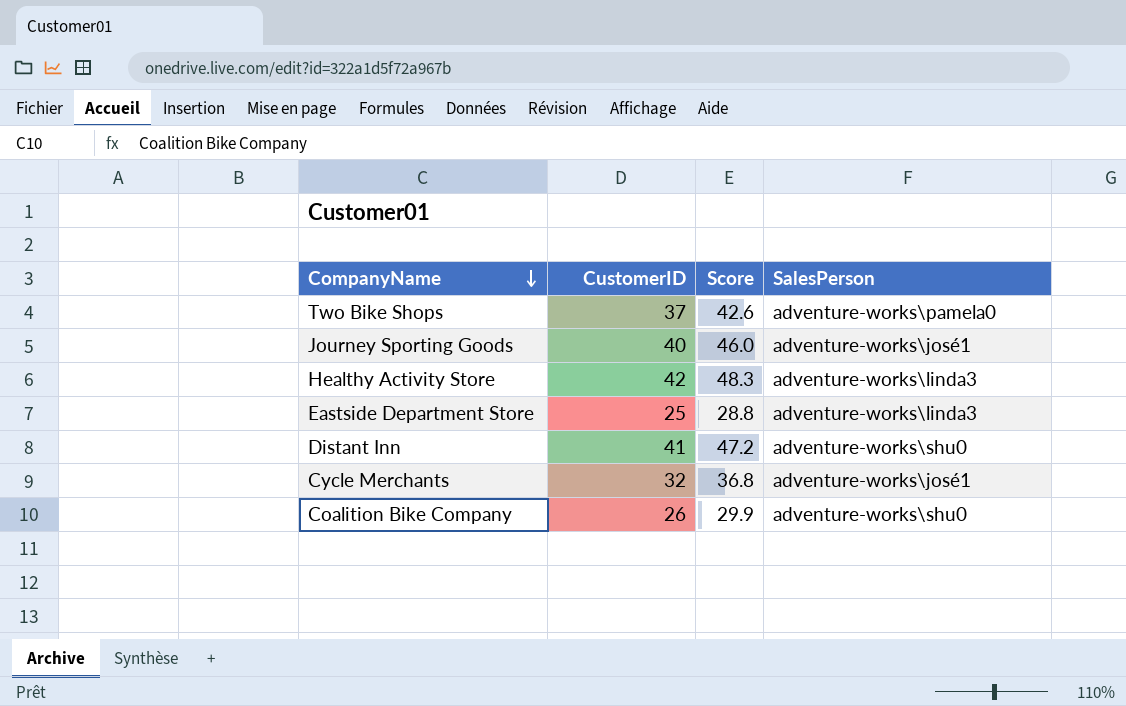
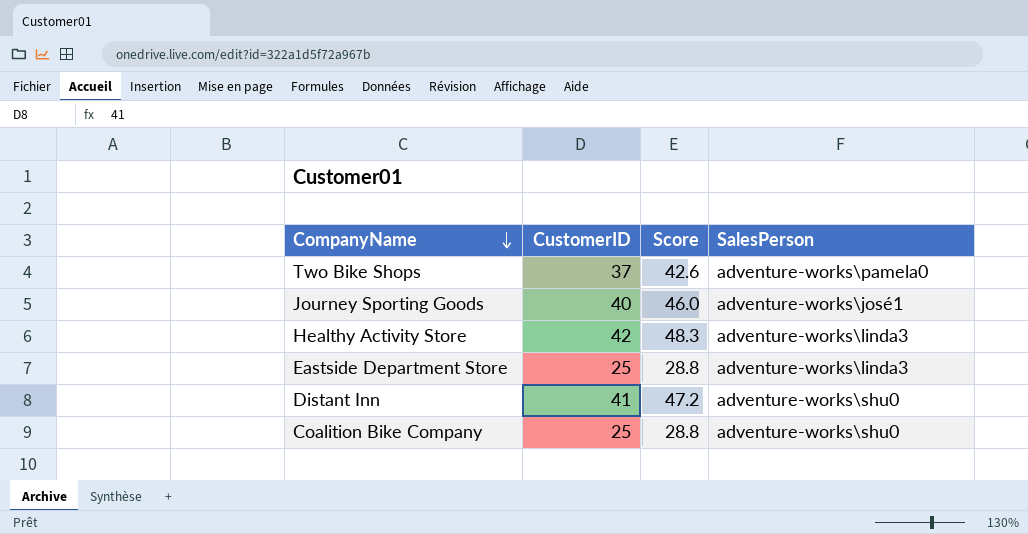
row Cycle Merchants: 32 | 36.8 | adventure-works\josé1 -> none
Coalition Bike Company | CustomerID: 26 -> 25
Coalition Bike Company | Score: 29.9 -> 28.8

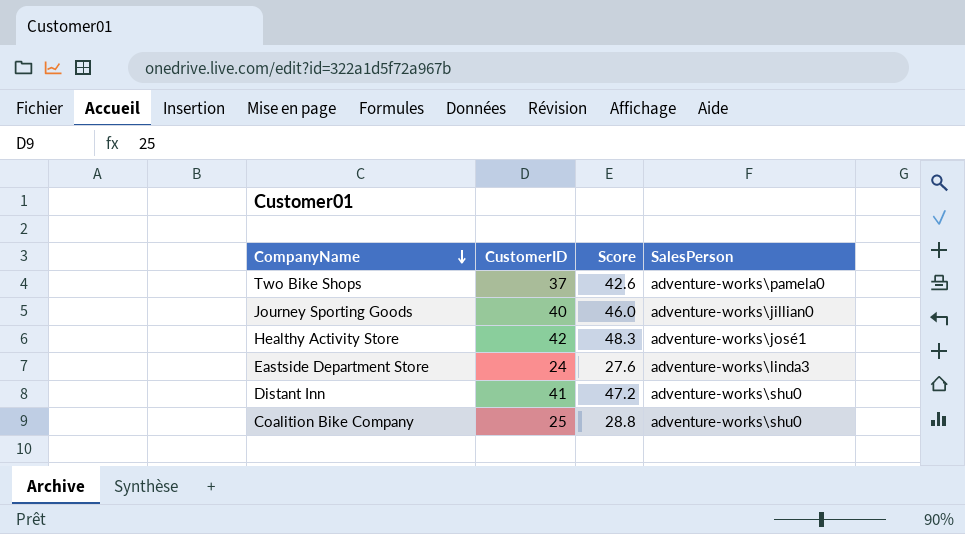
Journey Sporting Goods | SalesPerson: adventure-works\josé1 -> adventure-works\jillian0
Healthy Activity Store | SalesPerson: adventure-works\linda3 -> adventure-works\josé1
Eastside Department Store | CustomerID: 25 -> 24
Eastside Department Store | Score: 28.8 -> 27.6

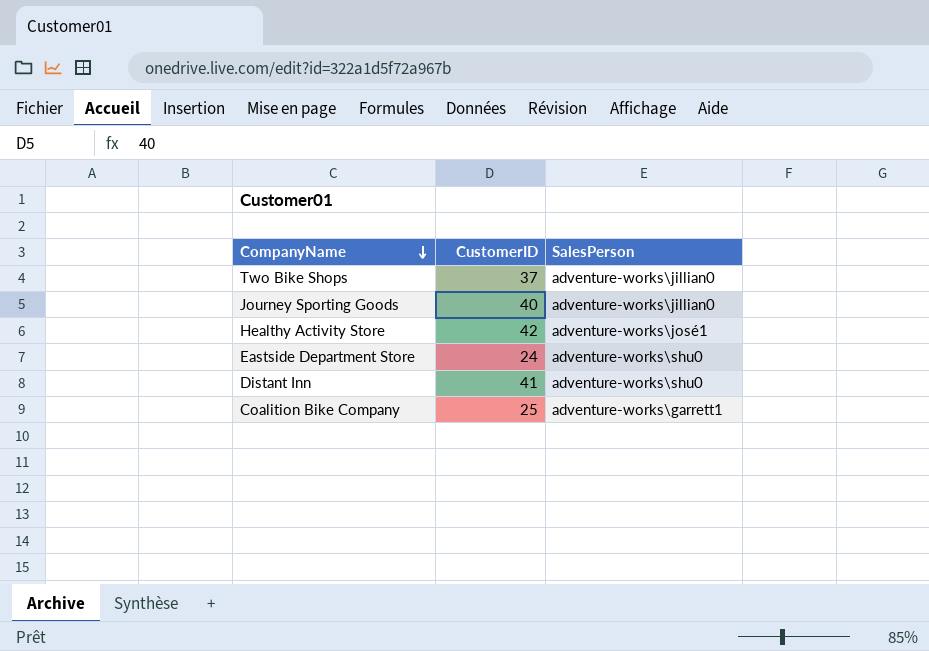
column Score | formula: [CustomerID] * 1.15 -> none
Two Bike Shops | SalesPerson: adventure-works\pamela0 -> adventure-works\jillian0
Eastside Department Store | SalesPerson: adventure-works\linda3 -> adventure-works\shu0
Coalition Bike Company | SalesPerson: adventure-works\shu0 -> adventure-works\garrett1

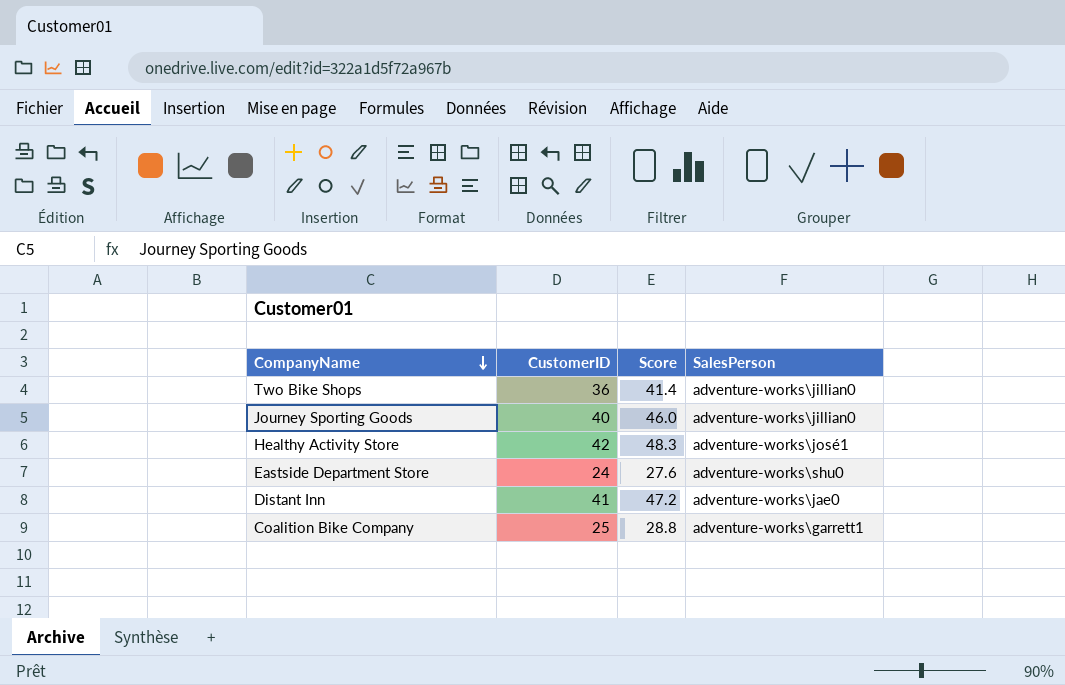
column Score | formula: none -> [CustomerID] * 1.15
Two Bike Shops | CustomerID: 37 -> 36
Distant Inn | SalesPerson: adventure-works\shu0 -> adventure-works\jae0

